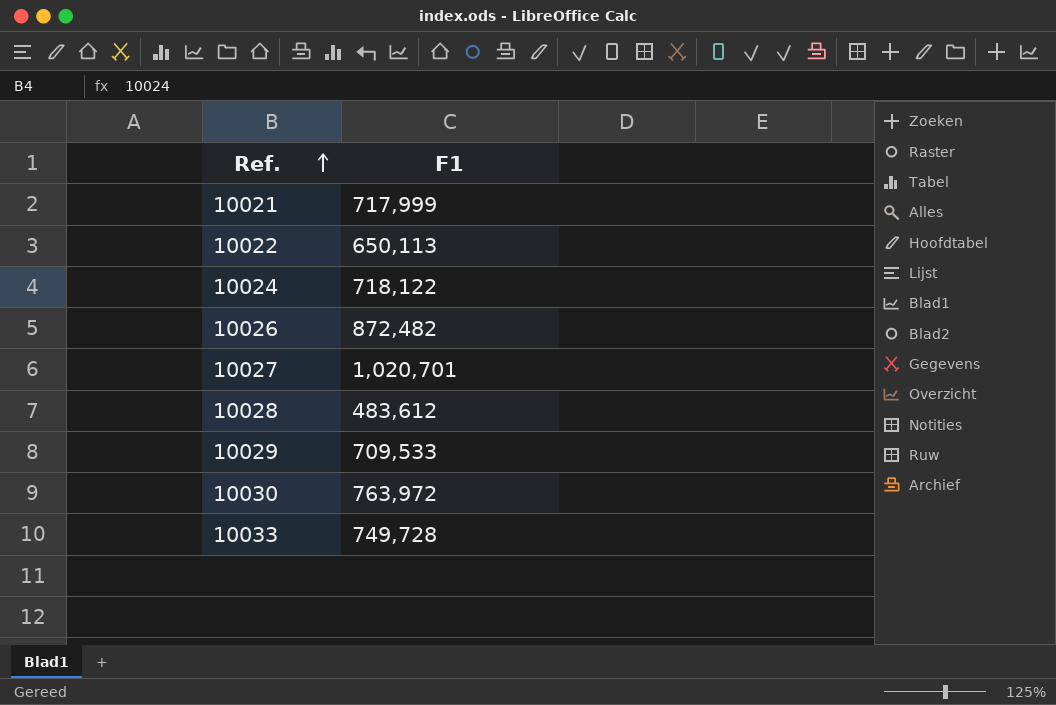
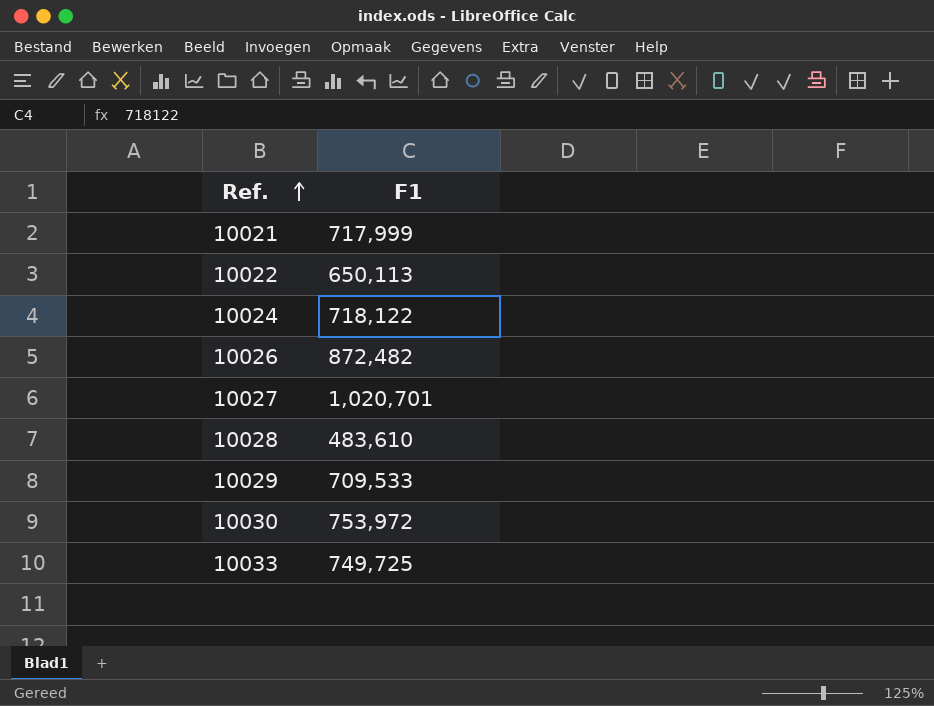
10028 | F1: 483,612 -> 483,610
10030 | F1: 763,972 -> 753,972
10033 | F1: 749,728 -> 749,725

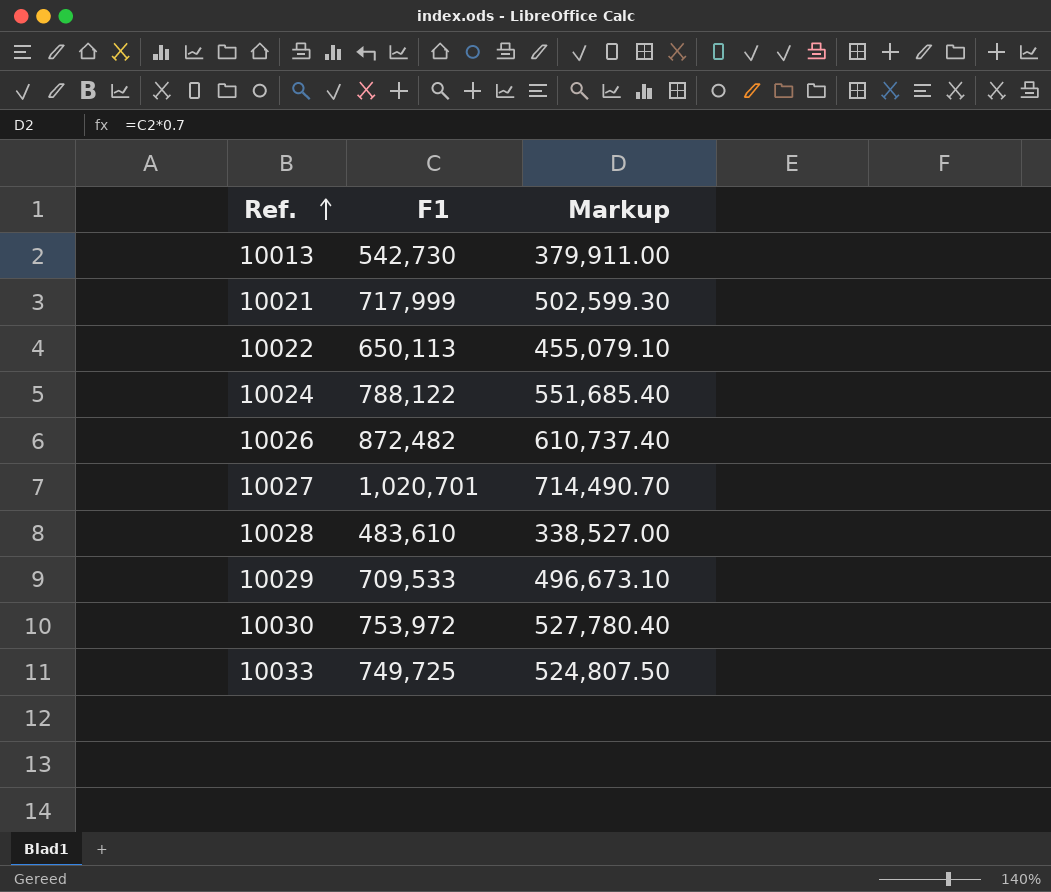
column Markup | formula: none -> [F1] * 0.7
row 10013: none -> 542,730 | 379,911.00
10024 | F1: 718,122 -> 788,122

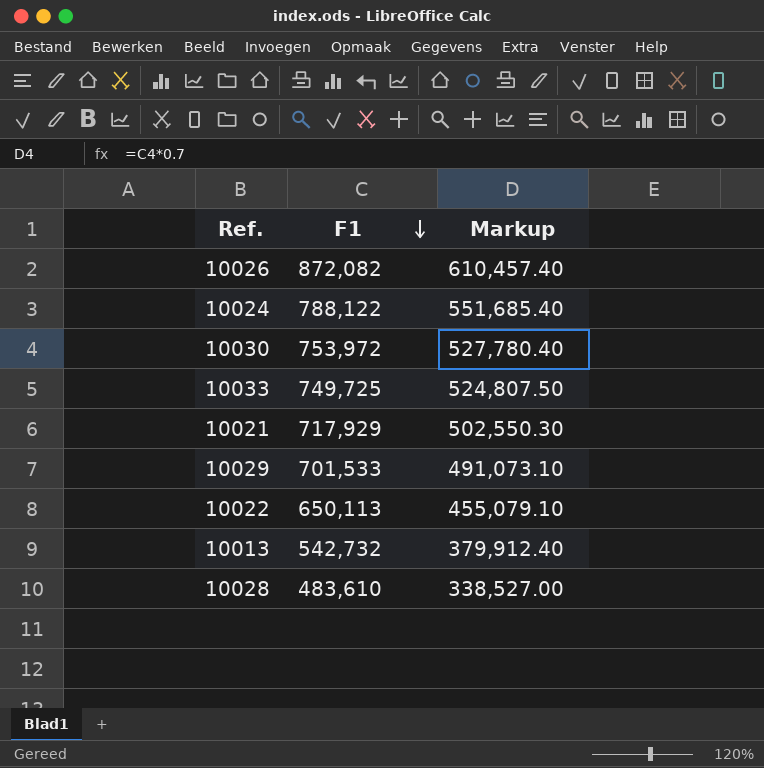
row order: Ref. ascending -> F1 descending
row 10027: 1,020,701 | 714,490.70 -> none
10026 | F1: 872,482 -> 872,082
10026 | Markup: 610,737.40 -> 610,457.40
10021 | F1: 717,999 -> 717,929
10021 | Markup: 502,599.30 -> 502,550.30
10029 | F1: 709,533 -> 701,533
10029 | Markup: 496,673.10 -> 491,073.10
10013 | F1: 542,730 -> 542,732
10013 | Markup: 379,911.00 -> 379,912.40

